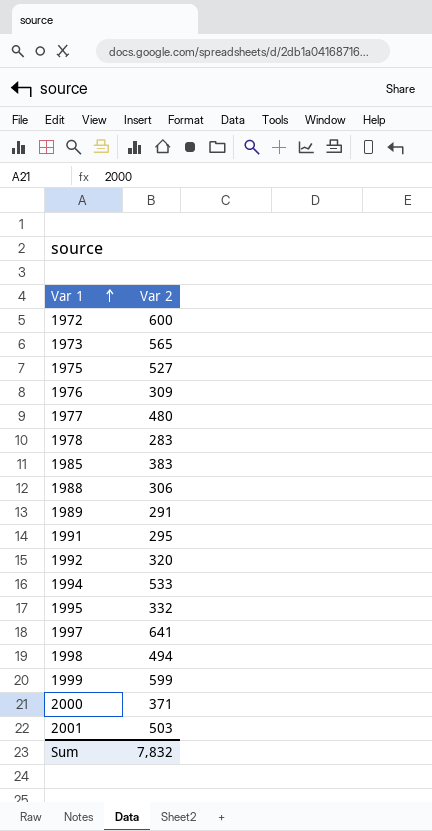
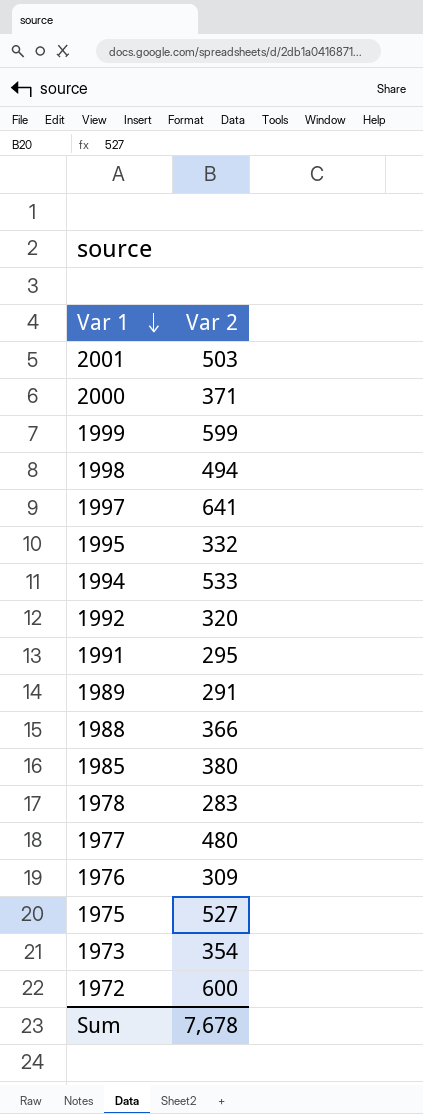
row order: Var 1 ascending -> Var 1 descending
1988 | Var 2: 306 -> 366
1985 | Var 2: 383 -> 380
1973 | Var 2: 565 -> 354
Sum | Var 2: 7,832 -> 7,678

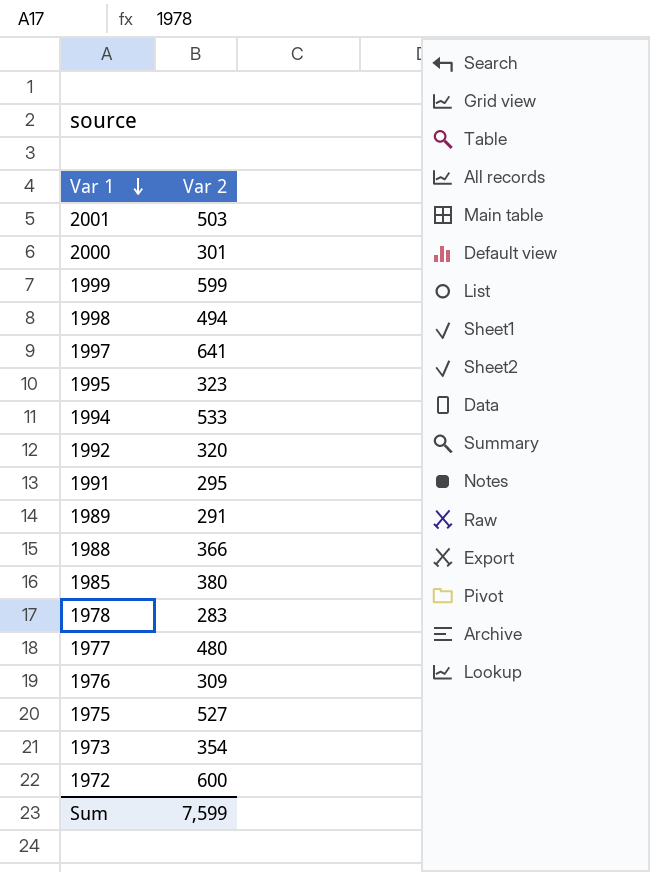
2000 | Var 2: 371 -> 301
1995 | Var 2: 332 -> 323
Sum | Var 2: 7,678 -> 7,599

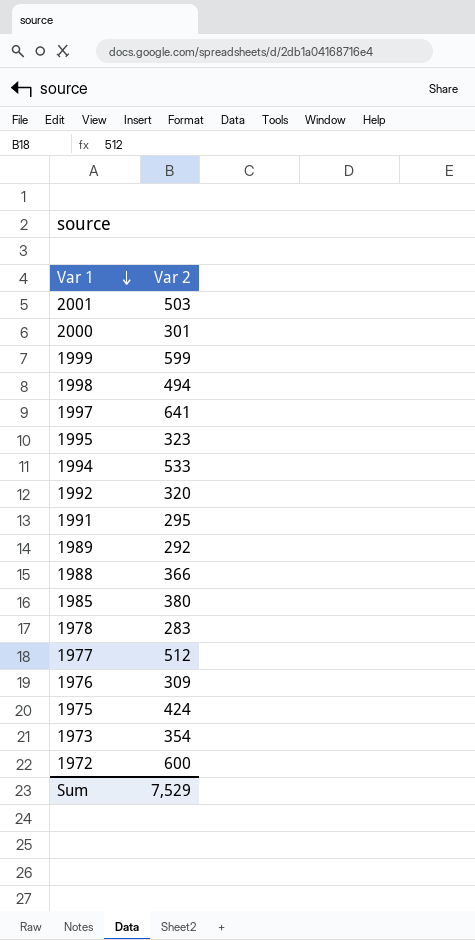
1989 | Var 2: 291 -> 292
1977 | Var 2: 480 -> 512
1975 | Var 2: 527 -> 424
Sum | Var 2: 7,599 -> 7,529

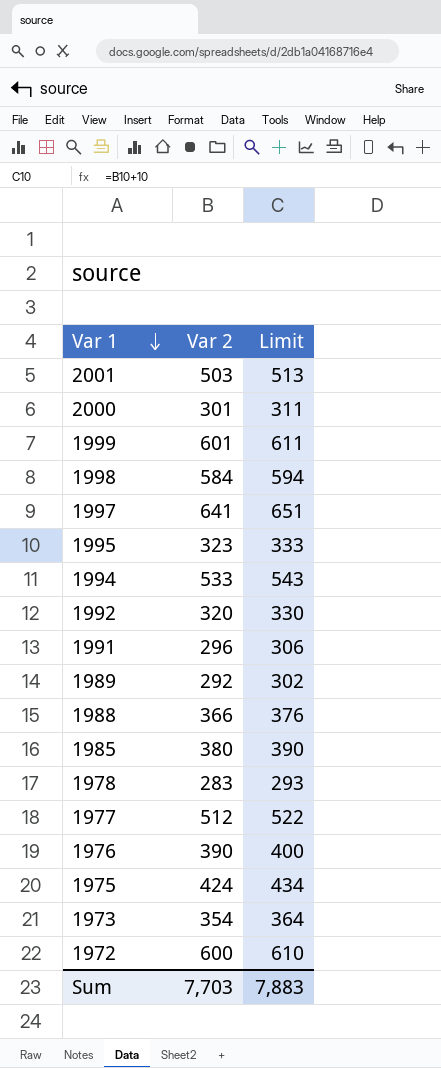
column Limit | formula: none -> [Var 2] + 10
1999 | Var 2: 599 -> 601
1998 | Var 2: 494 -> 584
1991 | Var 2: 295 -> 296
1976 | Var 2: 309 -> 390
Sum | Var 2: 7,529 -> 7,703

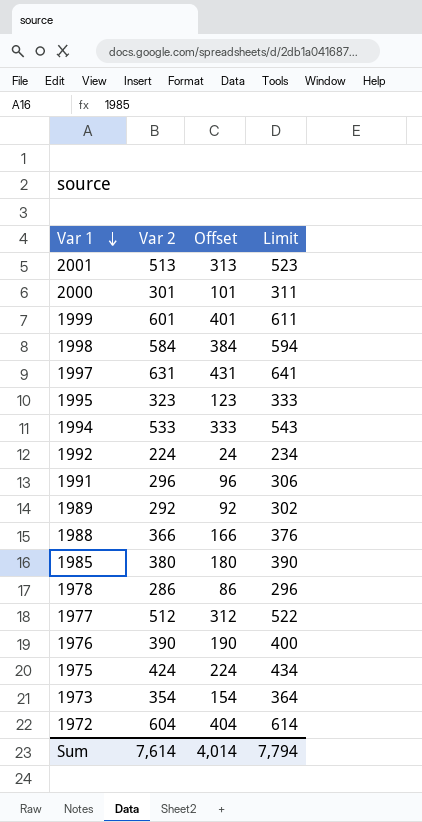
column Offset | formula: none -> [Var 2] - 200
2001 | Var 2: 503 -> 513
2001 | Limit: 513 -> 523
1997 | Var 2: 641 -> 631
1997 | Limit: 651 -> 641
1992 | Var 2: 320 -> 224
1992 | Limit: 330 -> 234
1978 | Var 2: 283 -> 286
1978 | Limit: 293 -> 296
1972 | Var 2: 600 -> 604
1972 | Limit: 610 -> 614
Sum | Var 2: 7,703 -> 7,614
Sum | Limit: 7,883 -> 7,794

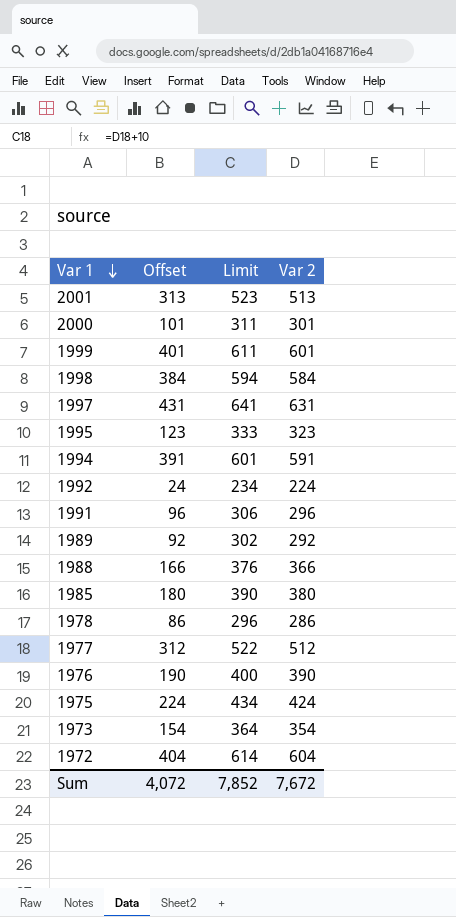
column Var 2 | position: 2 -> 4
1994 | Offset: 333 -> 391
1994 | Limit: 543 -> 601
1994 | Var 2: 533 -> 591
Sum | Offset: 4,014 -> 4,072
Sum | Limit: 7,794 -> 7,852
Sum | Var 2: 7,614 -> 7,672

